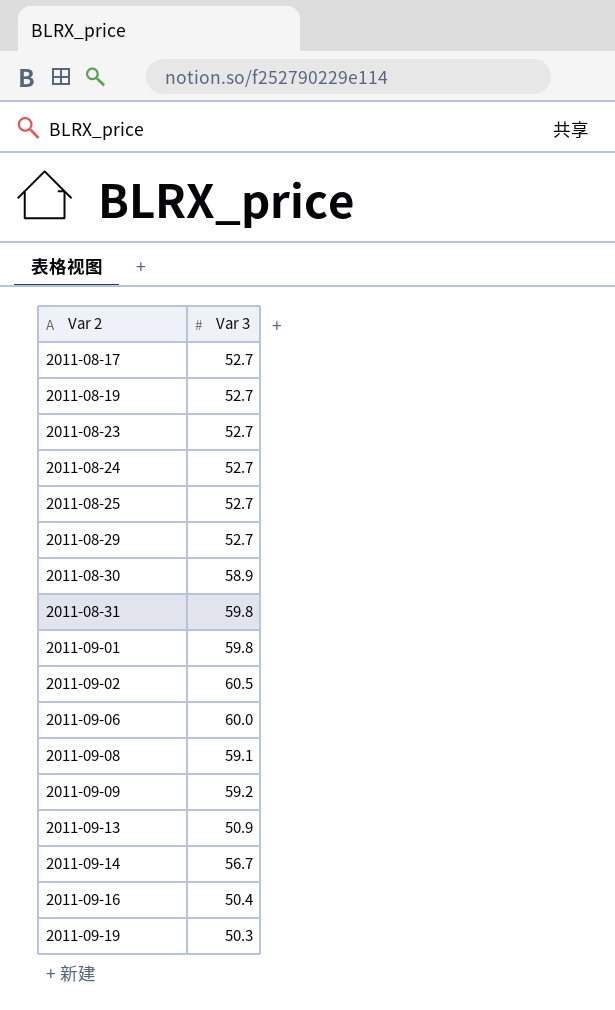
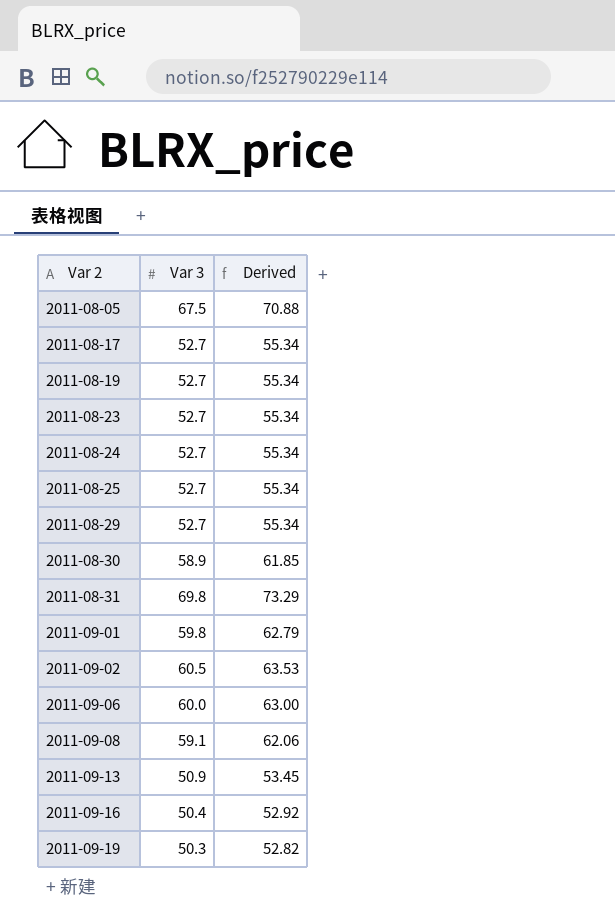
column Derived | formula: none -> [Var 3] * 1.05
row 2011-09-09: 59.2 -> none
row 2011-09-14: 56.7 -> none
row 2011-08-05: none -> 67.5 | 70.88
2011-08-31 | Var 3: 59.8 -> 69.8

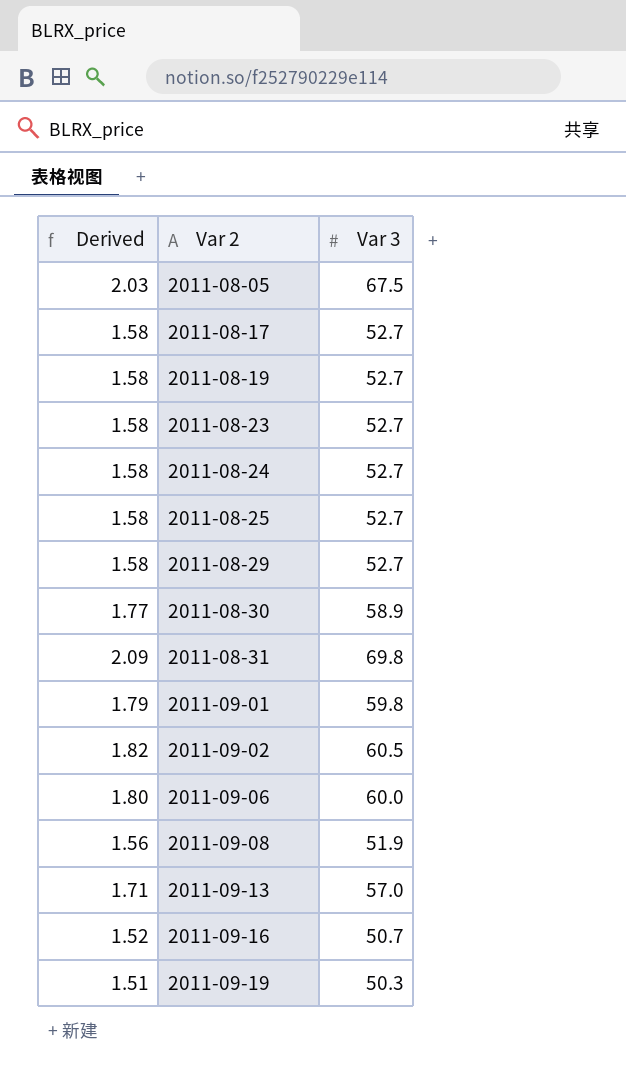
column Derived | formula: [Var 3] * 1.05 -> [Var 3] * 0.03
column Derived | position: 3 -> 1
2011-09-08 | Var 3: 59.1 -> 51.9
2011-09-13 | Var 3: 50.9 -> 57.0
2011-09-16 | Var 3: 50.4 -> 50.7

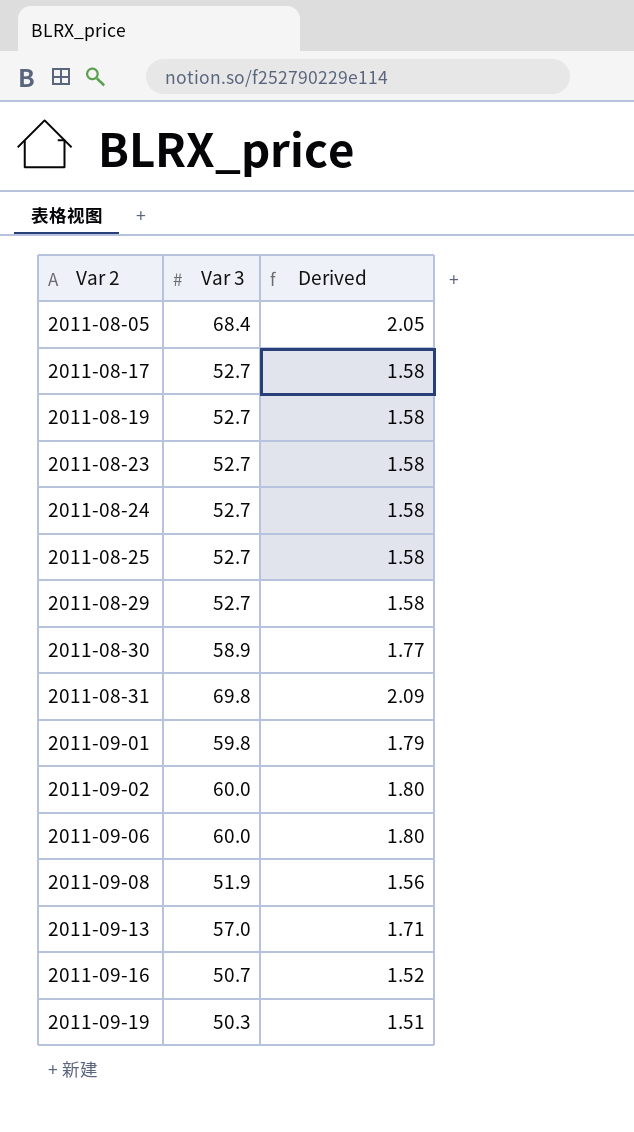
column Derived | position: 1 -> 3
2011-08-05 | Var 3: 67.5 -> 68.4
2011-08-05 | Derived: 2.03 -> 2.05
2011-09-02 | Var 3: 60.5 -> 60.0
2011-09-02 | Derived: 1.82 -> 1.80

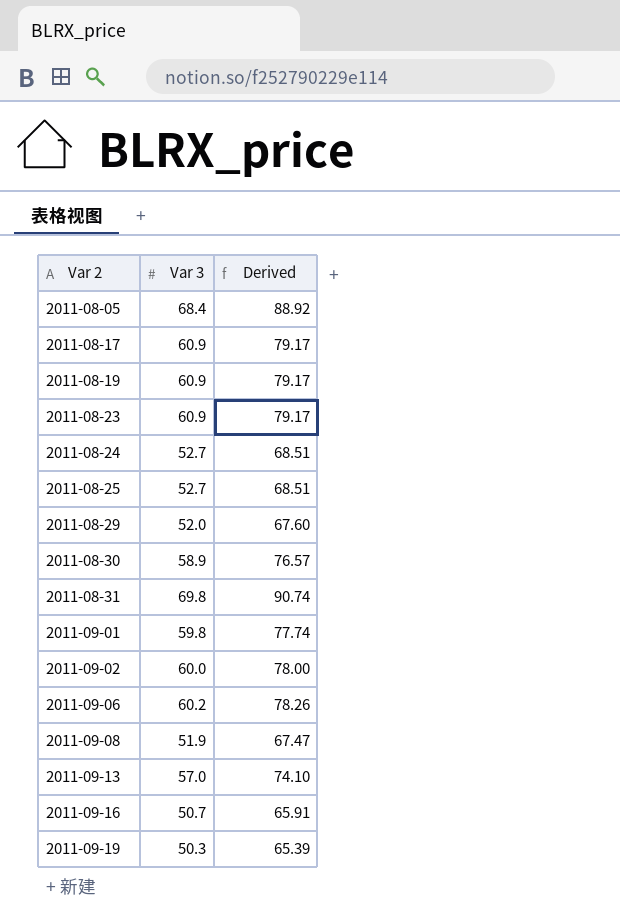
column Derived | formula: [Var 3] * 0.03 -> [Var 3] * 1.3
2011-08-17 | Var 3: 52.7 -> 60.9
2011-08-19 | Var 3: 52.7 -> 60.9
2011-08-23 | Var 3: 52.7 -> 60.9
2011-08-29 | Var 3: 52.7 -> 52.0
2011-09-06 | Var 3: 60.0 -> 60.2

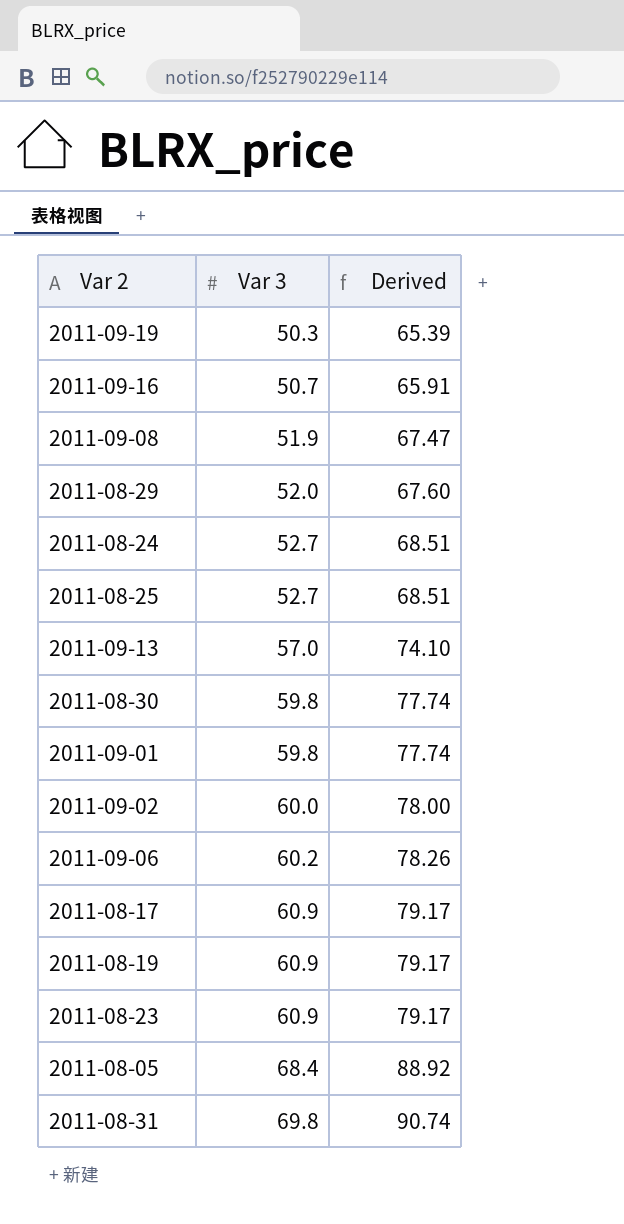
row order: Var 2 ascending -> Var 3 ascending
2011-08-30 | Var 3: 58.9 -> 59.8
2011-08-30 | Derived: 76.57 -> 77.74

